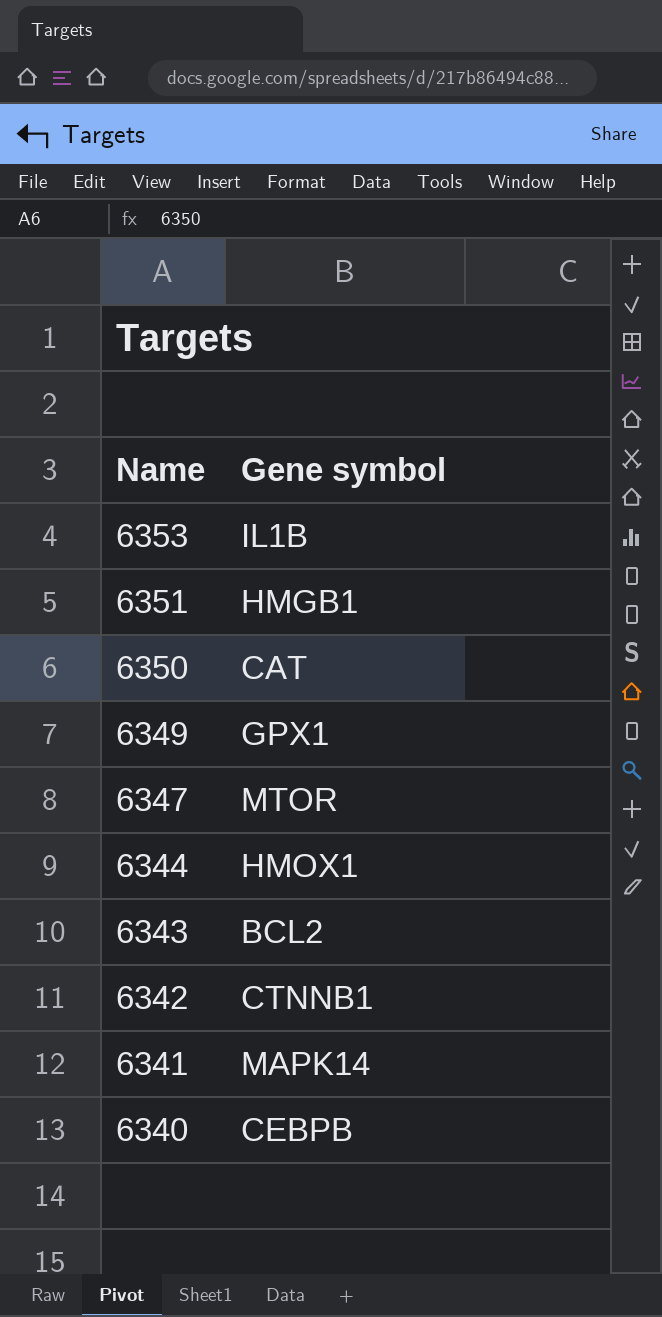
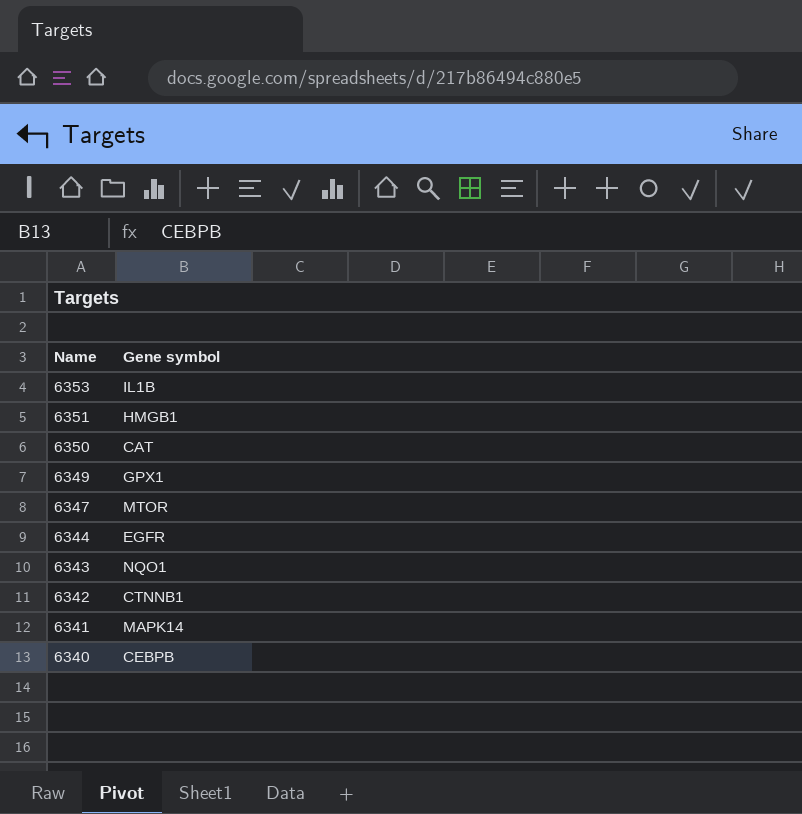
6344 | Gene symbol: HMOX1 -> EGFR
6343 | Gene symbol: BCL2 -> NQO1

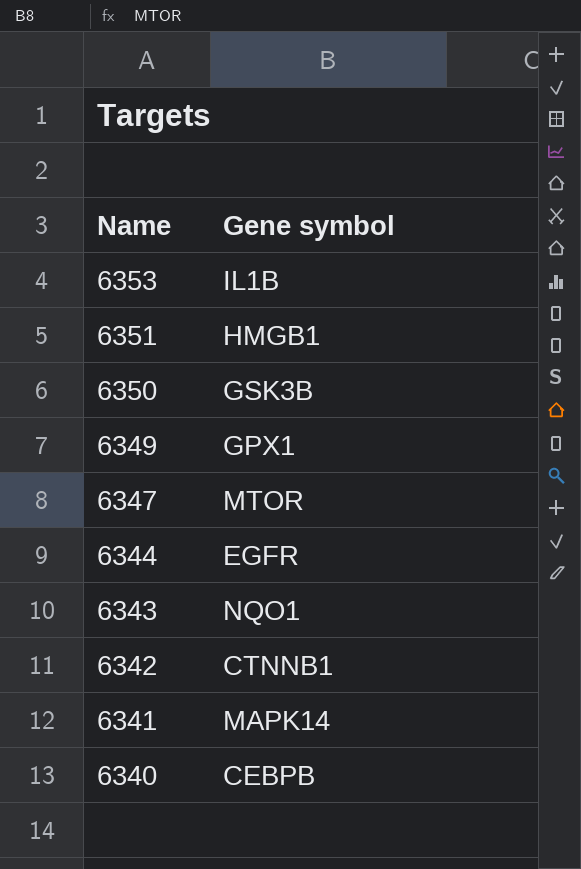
6350 | Gene symbol: CAT -> GSK3B

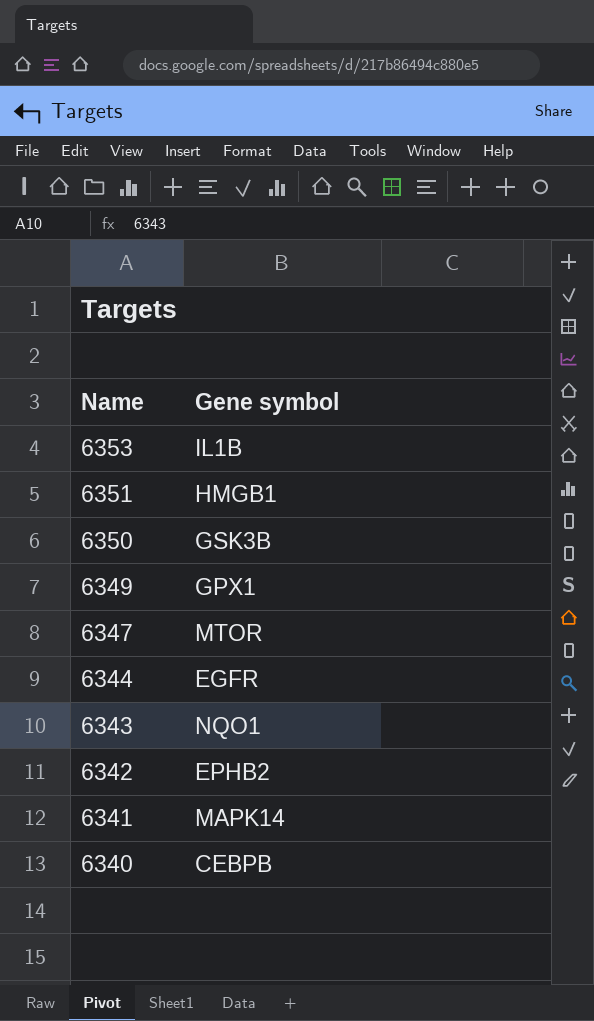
6342 | Gene symbol: CTNNB1 -> EPHB2

